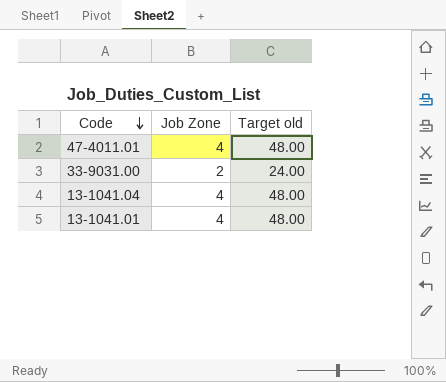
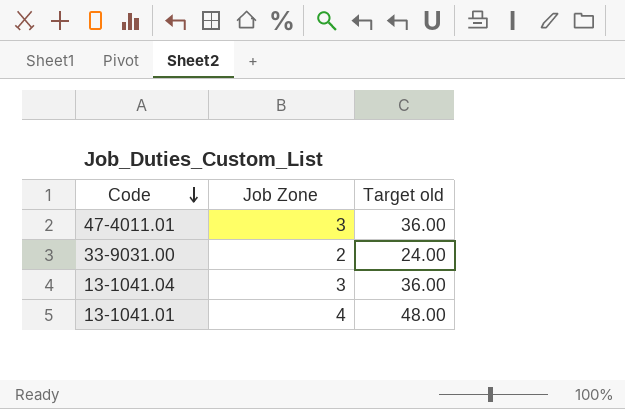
47-4011.01 | Job Zone: 4 -> 3
47-4011.01 | Target old: 48.00 -> 36.00
13-1041.04 | Job Zone: 4 -> 3
13-1041.04 | Target old: 48.00 -> 36.00

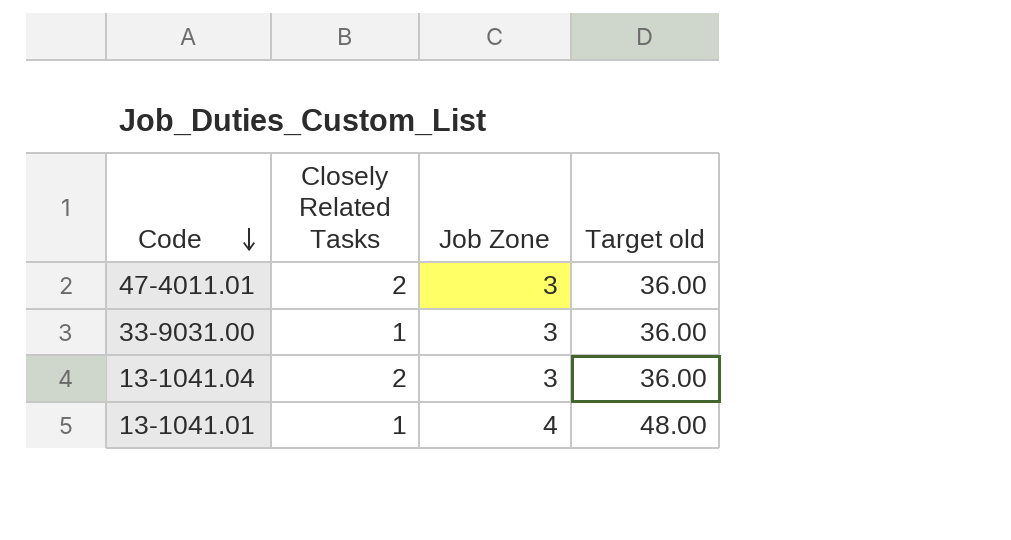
column Closely Related Tasks | position: none -> 2
33-9031.00 | Job Zone: 2 -> 3
33-9031.00 | Target old: 24.00 -> 36.00

